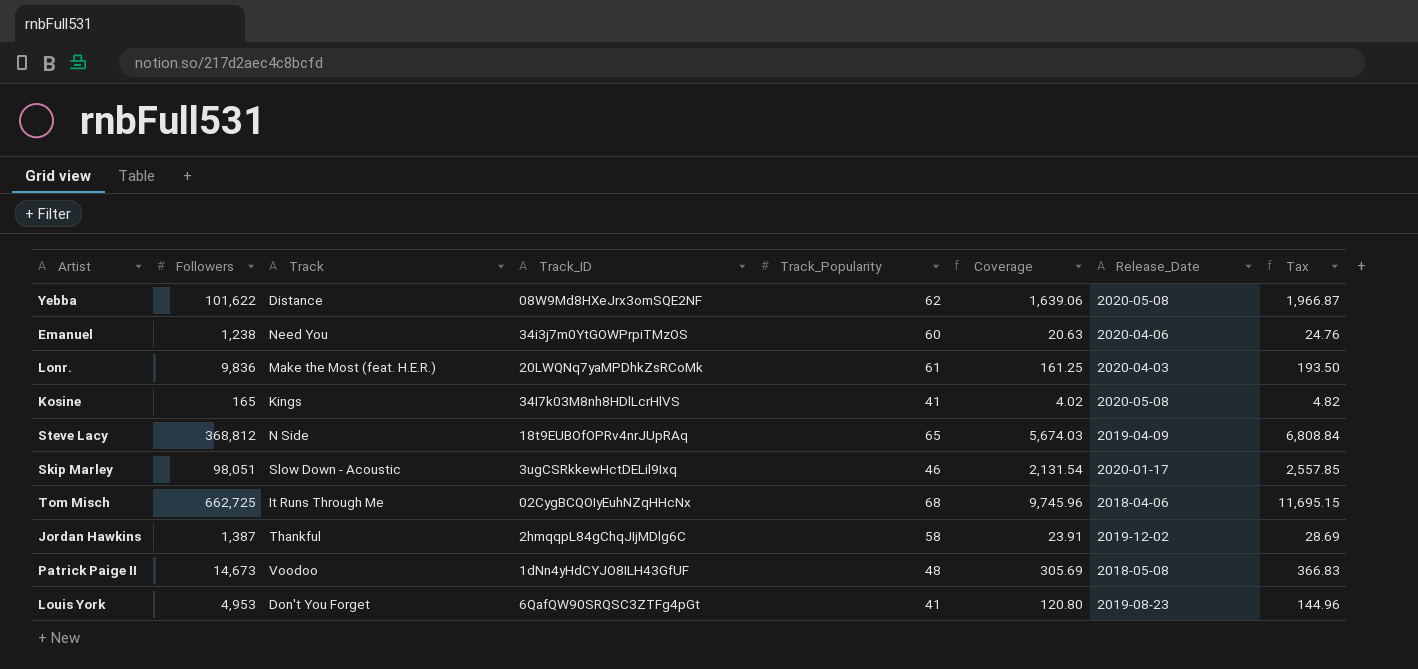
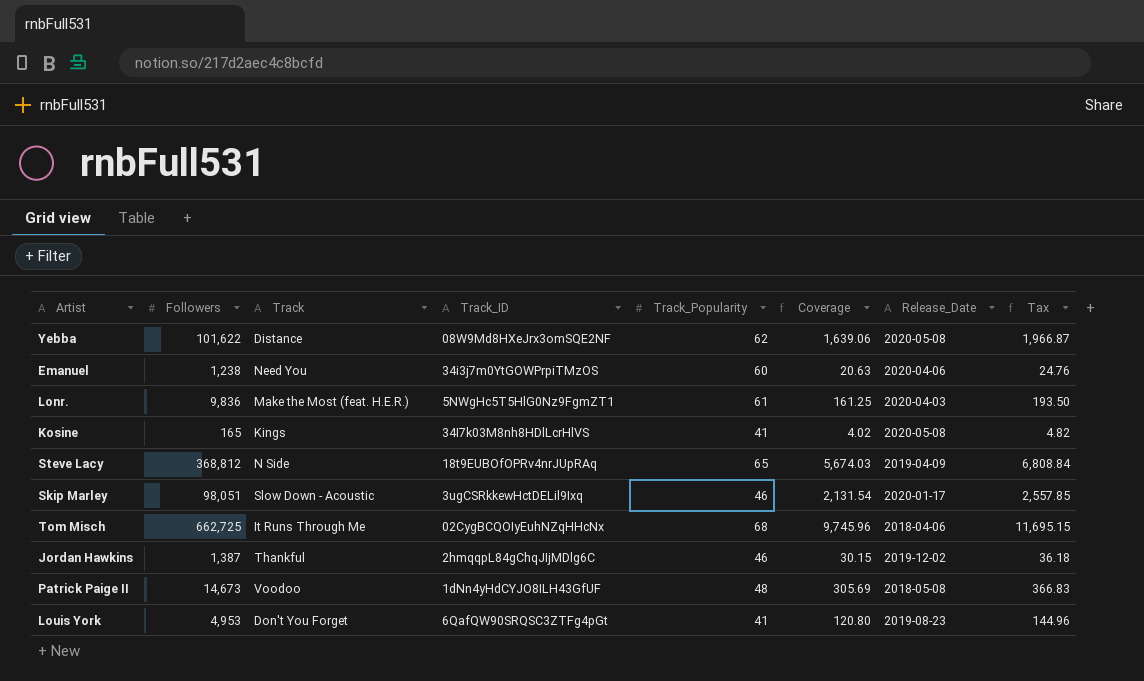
Lonr. | Track_ID: 20LWQNq7yaMPDhkZsRCoMk -> 5NWgHc5T5HlG0Nz9FgmZT1
Jordan Hawkins | Track_Popularity: 58 -> 46
Jordan Hawkins | Coverage: 23.91 -> 30.15
Jordan Hawkins | Tax: 28.69 -> 36.18

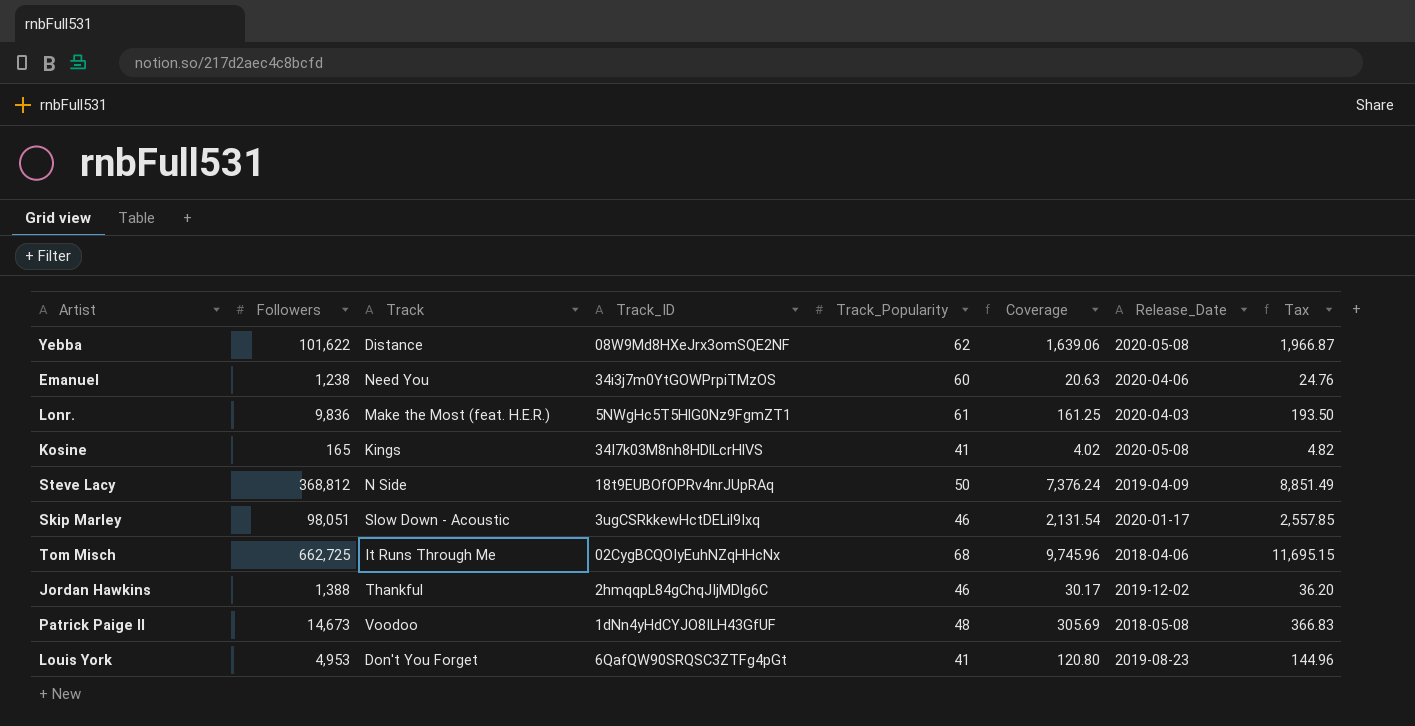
Steve Lacy | Track_Popularity: 65 -> 50
Steve Lacy | Coverage: 5,674.03 -> 7,376.24
Steve Lacy | Tax: 6,808.84 -> 8,851.49
Jordan Hawkins | Followers: 1,387 -> 1,388
Jordan Hawkins | Coverage: 30.15 -> 30.17
Jordan Hawkins | Tax: 36.18 -> 36.20

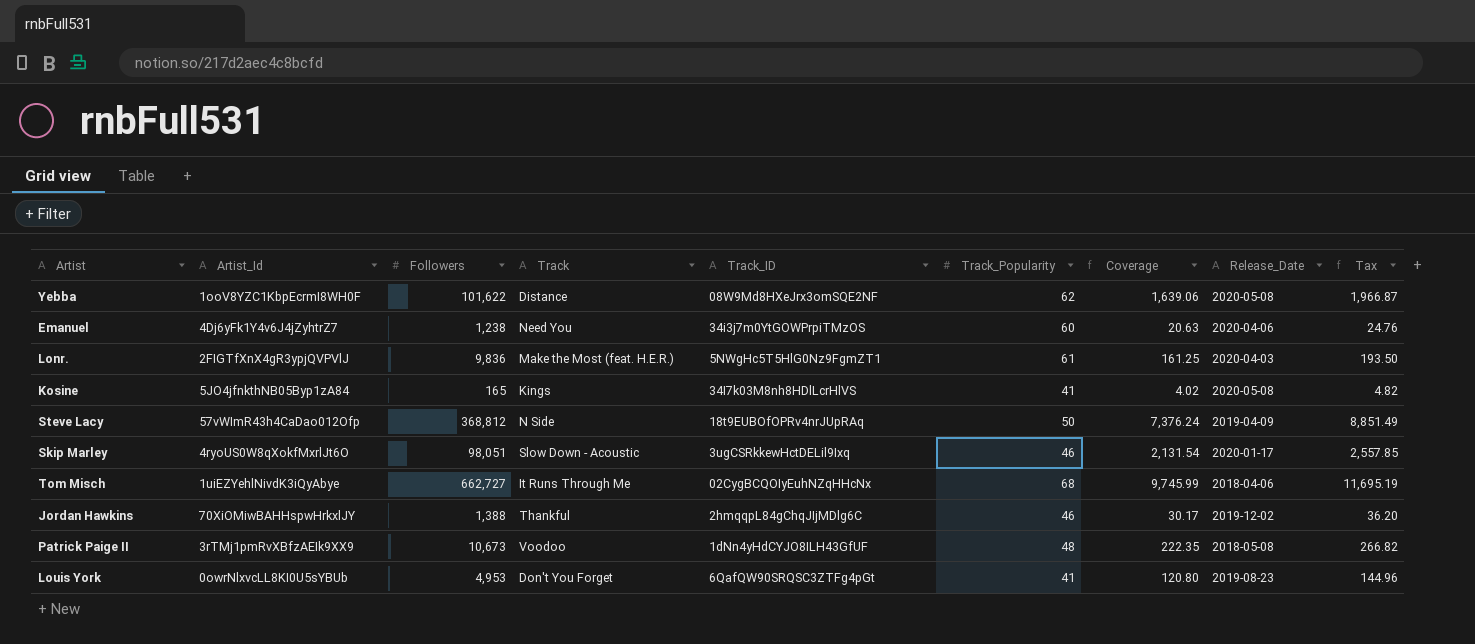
column Artist_Id | position: none -> 2
Tom Misch | Followers: 662,725 -> 662,727
Tom Misch | Coverage: 9,745.96 -> 9,745.99
Tom Misch | Tax: 11,695.15 -> 11,695.19
Patrick Paige II | Followers: 14,673 -> 10,673
Patrick Paige II | Coverage: 305.69 -> 222.35
Patrick Paige II | Tax: 366.83 -> 266.82

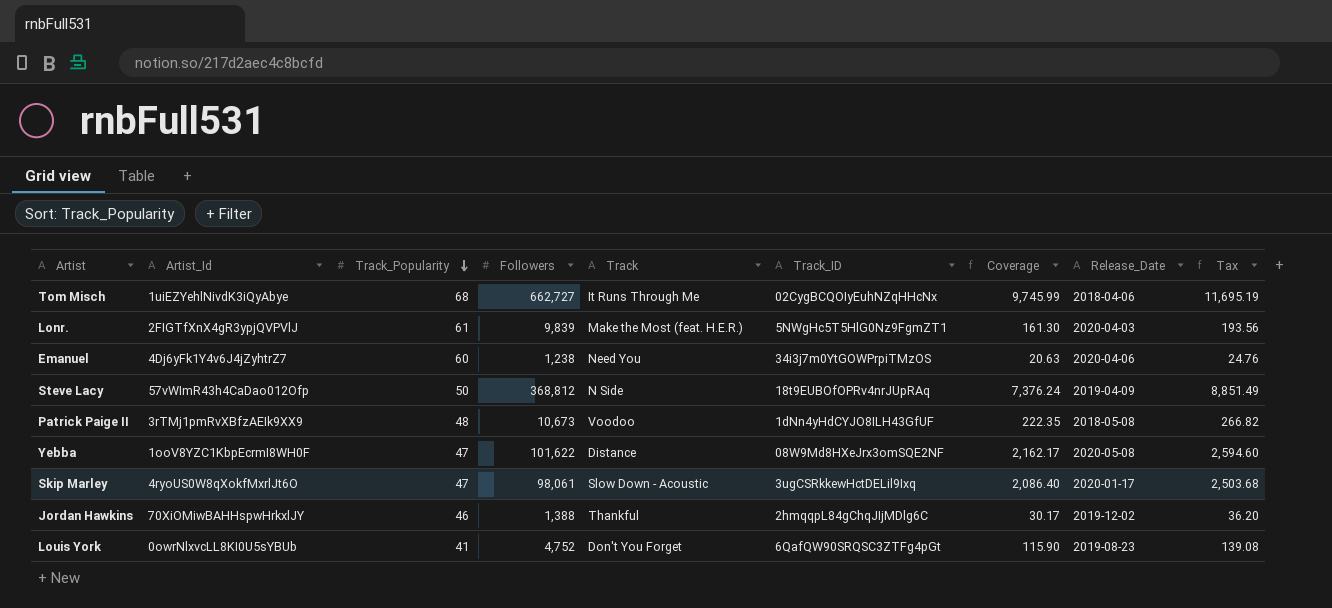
row order: none -> Track_Popularity descending
column Track_Popularity | position: 6 -> 3
row Kosine: 5JO4jfnkthNB05Byp1zA84 | 165 | Kings | 34I7k03M8nh8HDlLcrHlVS | 41 | 4.02 | 2020-05-08 | 4.82 -> none
Lonr. | Followers: 9,836 -> 9,839
Lonr. | Coverage: 161.25 -> 161.30
Lonr. | Tax: 193.50 -> 193.56
Yebba | Track_Popularity: 62 -> 47
Yebba | Coverage: 1,639.06 -> 2,162.17
Yebba | Tax: 1,966.87 -> 2,594.60
Skip Marley | Track_Popularity: 46 -> 47
Skip Marley | Followers: 98,051 -> 98,061
Skip Marley | Coverage: 2,131.54 -> 2,086.40
Skip Marley | Tax: 2,557.85 -> 2,503.68
Louis York | Followers: 4,953 -> 4,752
Louis York | Coverage: 120.80 -> 115.90
Louis York | Tax: 144.96 -> 139.08

